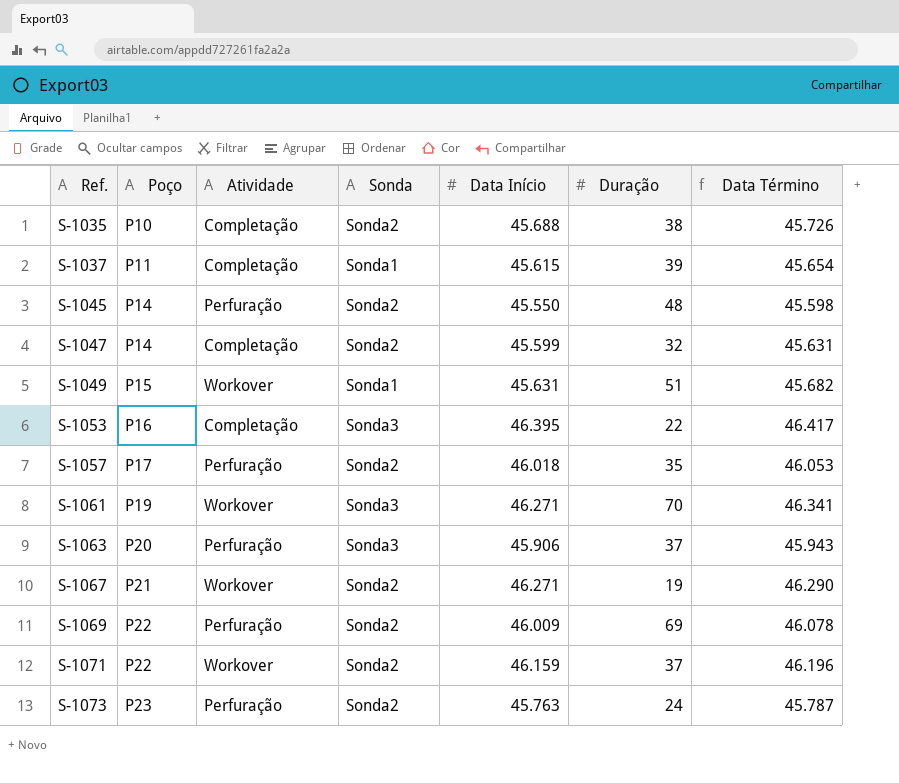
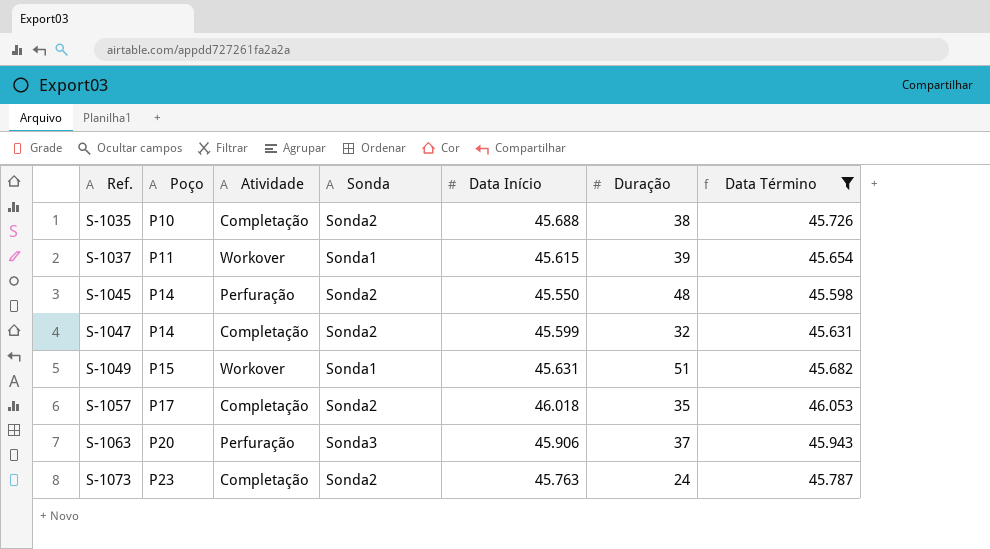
filter: none -> Data Término <= 46.053
S-1037 | Atividade: Completação -> Workover
S-1057 | Atividade: Perfuração -> Completação
S-1073 | Atividade: Perfuração -> Completação

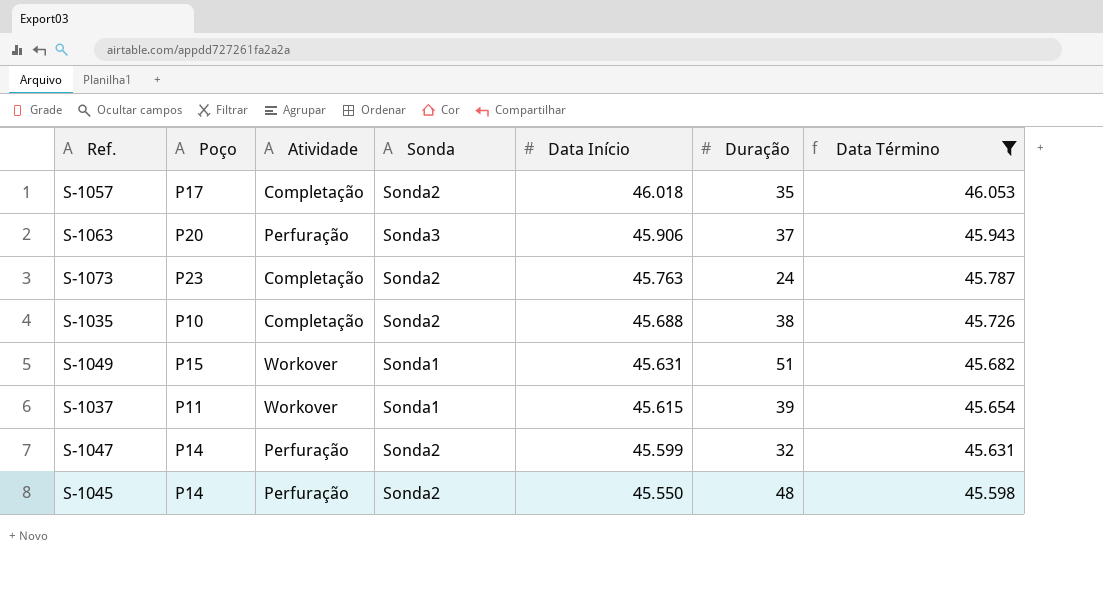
row order: Ref. ascending -> Data Início descending
S-1047 | Atividade: Completação -> Perfuração

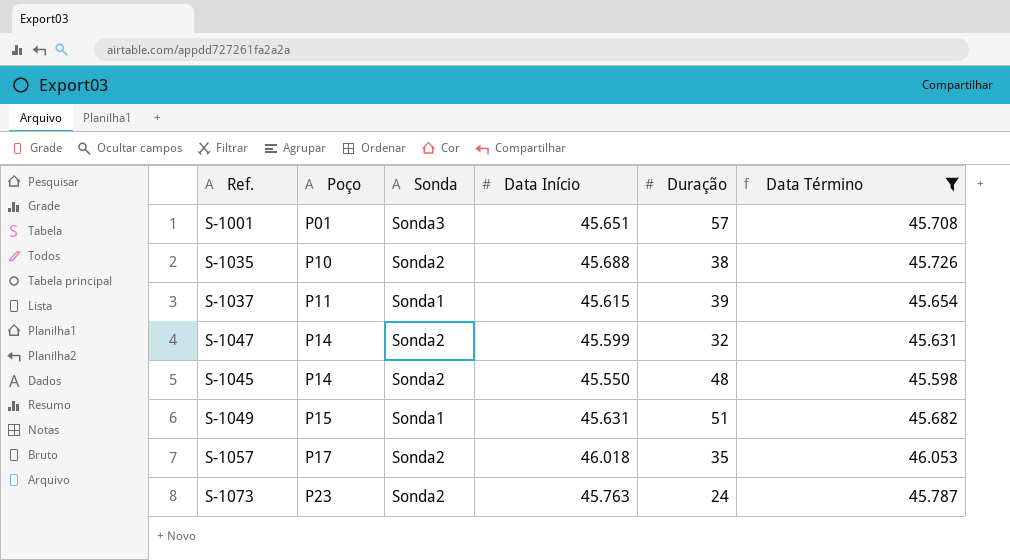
row order: Data Início descending -> Poço ascending
column Atividade | position: 3 -> none
row S-1063: P20 | Perfuração | Sonda3 | 45.906 | 37 | 45.943 -> none
row S-1001: none -> P01 | Sonda3 | 45.651 | 57 | 45.708

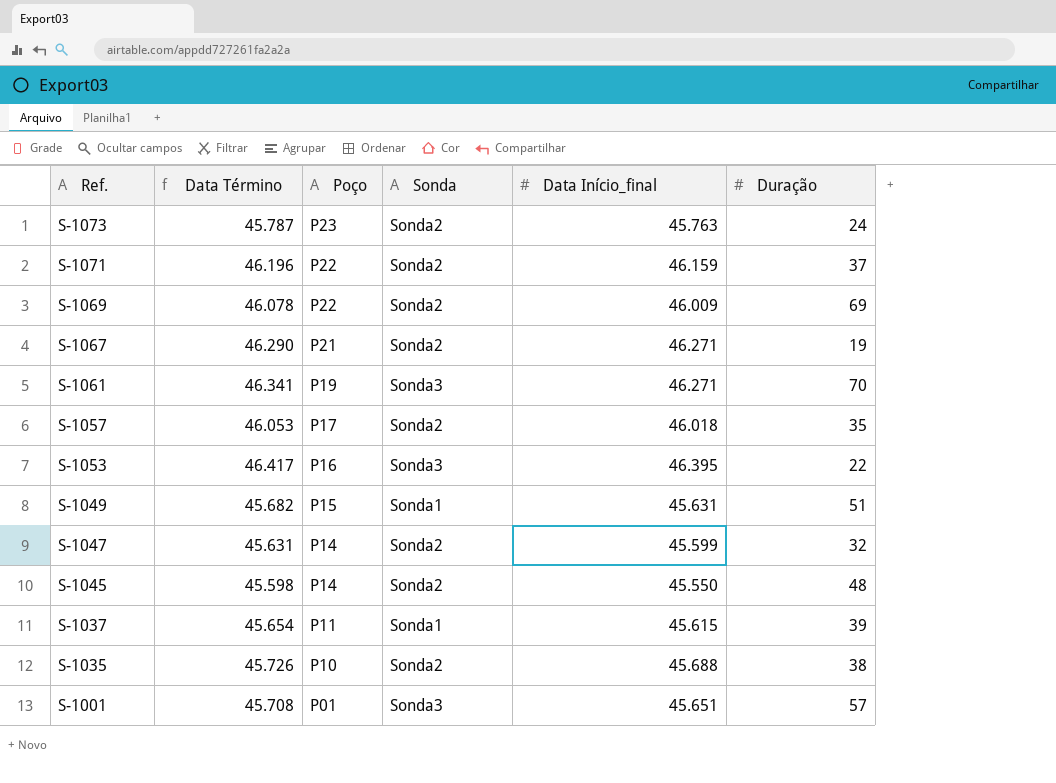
filter: Data Término <= 46.053 -> none
row order: Poço ascending -> Ref. descending
column Data Término | position: 6 -> 2
column name: Data Início -> Data Início_final

